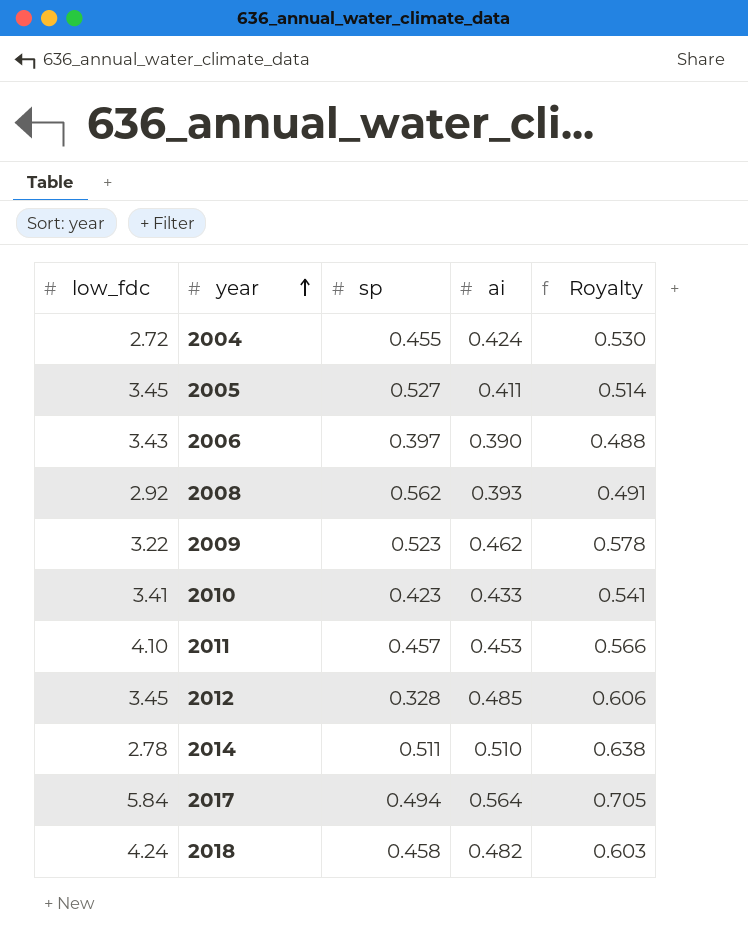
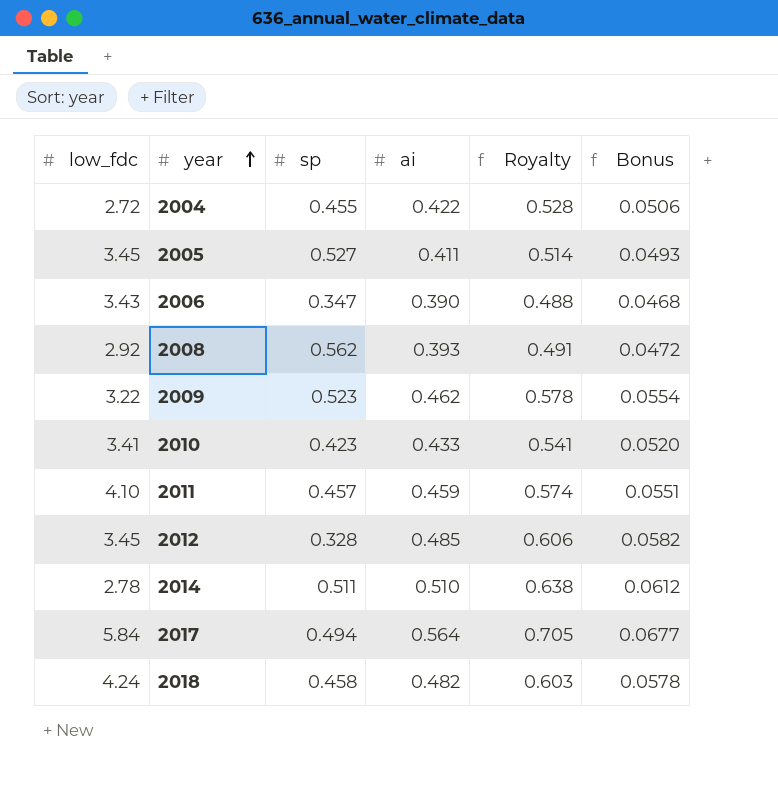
column Bonus | formula: none -> [ai] * 0.12
2004 | ai: 0.424 -> 0.422
2004 | Royalty: 0.530 -> 0.528
2006 | sp: 0.397 -> 0.347
2011 | ai: 0.453 -> 0.459
2011 | Royalty: 0.566 -> 0.574

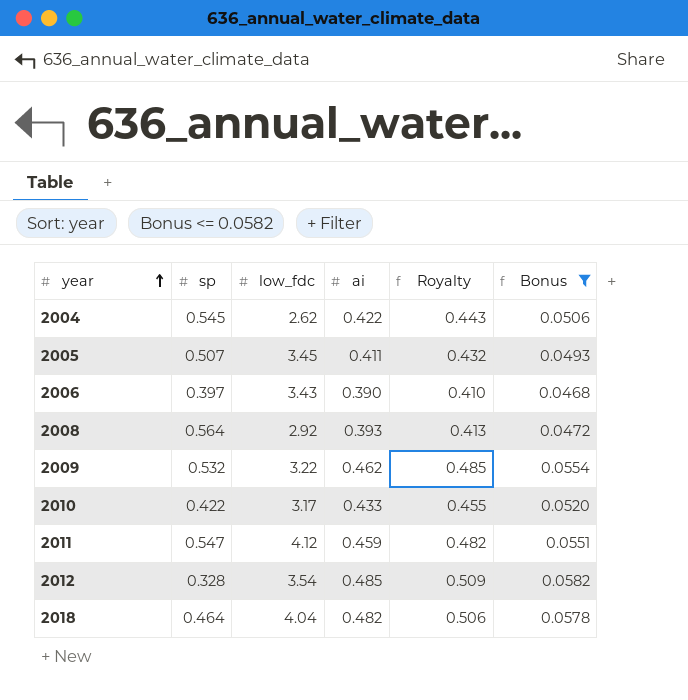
filter: none -> Bonus <= 0.0582
column low_fdc | position: 1 -> 3
column Royalty | formula: [ai] * 1.25 -> [ai] * 1.05
2004 | sp: 0.455 -> 0.545
2004 | low_fdc: 2.72 -> 2.62
2005 | sp: 0.527 -> 0.507
2006 | sp: 0.347 -> 0.397
2008 | sp: 0.562 -> 0.564
2009 | sp: 0.523 -> 0.532
2010 | sp: 0.423 -> 0.422
2010 | low_fdc: 3.41 -> 3.17
2011 | sp: 0.457 -> 0.547
2011 | low_fdc: 4.10 -> 4.12
2012 | low_fdc: 3.45 -> 3.54
2018 | sp: 0.458 -> 0.464
2018 | low_fdc: 4.24 -> 4.04

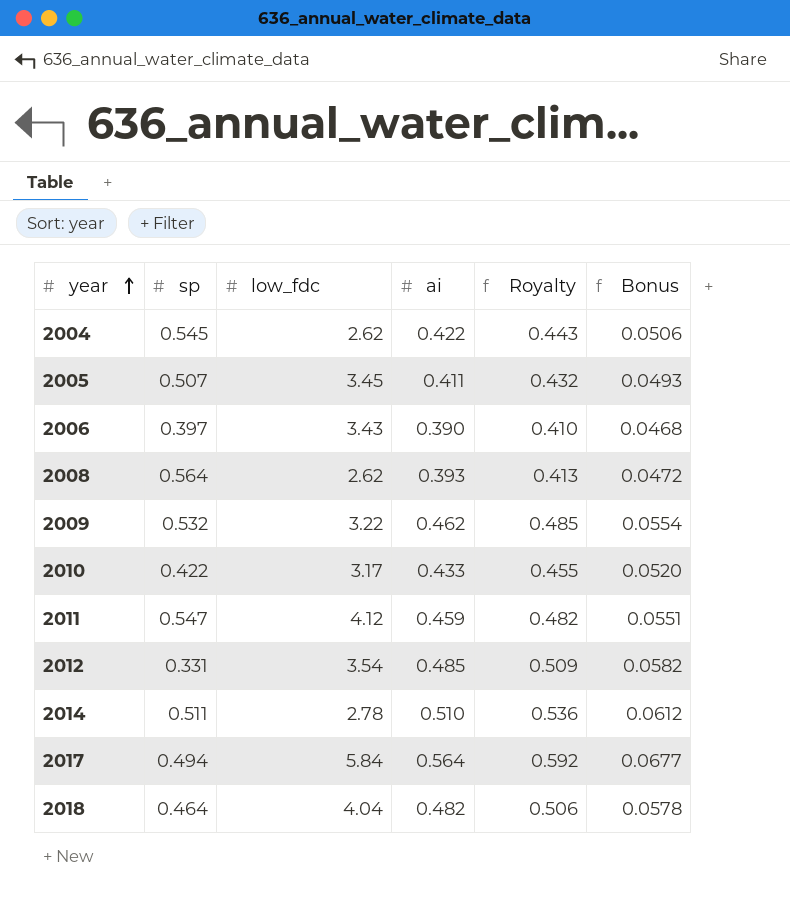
filter: Bonus <= 0.0582 -> none
2008 | low_fdc: 2.92 -> 2.62
2012 | sp: 0.328 -> 0.331

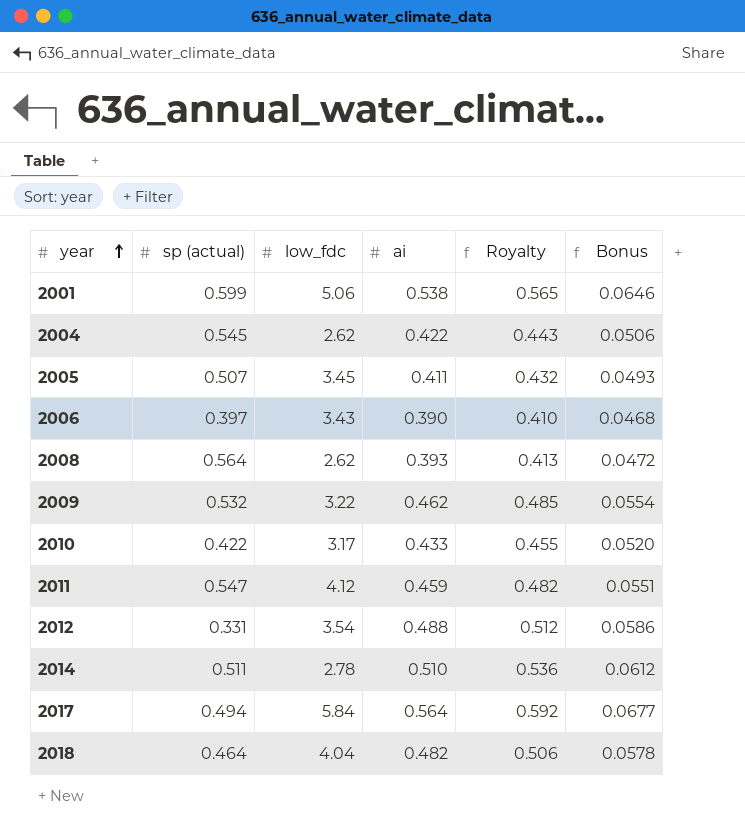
column name: sp -> sp (actual)
row 2001: none -> 0.599 | 5.06 | 0.538 | 0.565 | 0.0646
2012 | ai: 0.485 -> 0.488
2012 | Royalty: 0.509 -> 0.512
2012 | Bonus: 0.0582 -> 0.0586

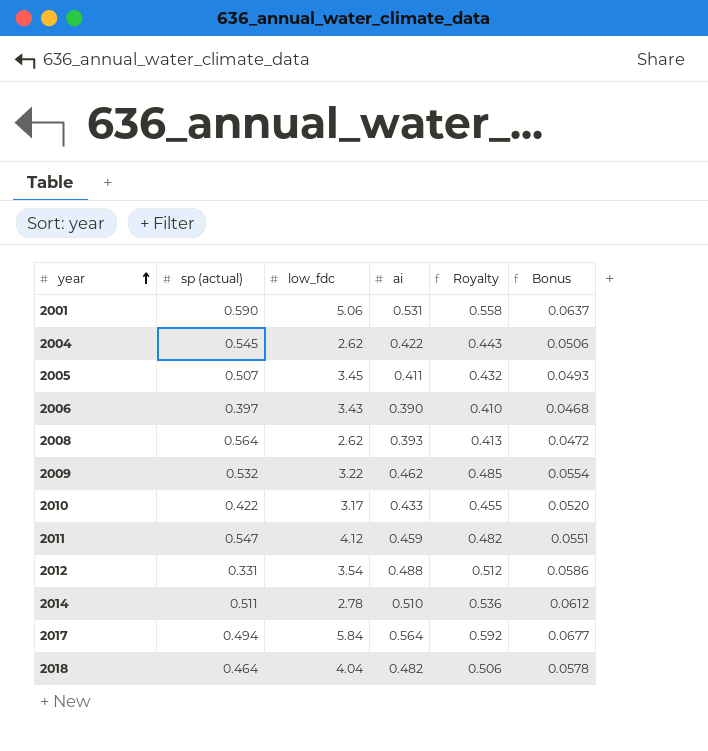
2001 | sp (actual): 0.599 -> 0.590
2001 | ai: 0.538 -> 0.531
2001 | Royalty: 0.565 -> 0.558
2001 | Bonus: 0.0646 -> 0.0637

